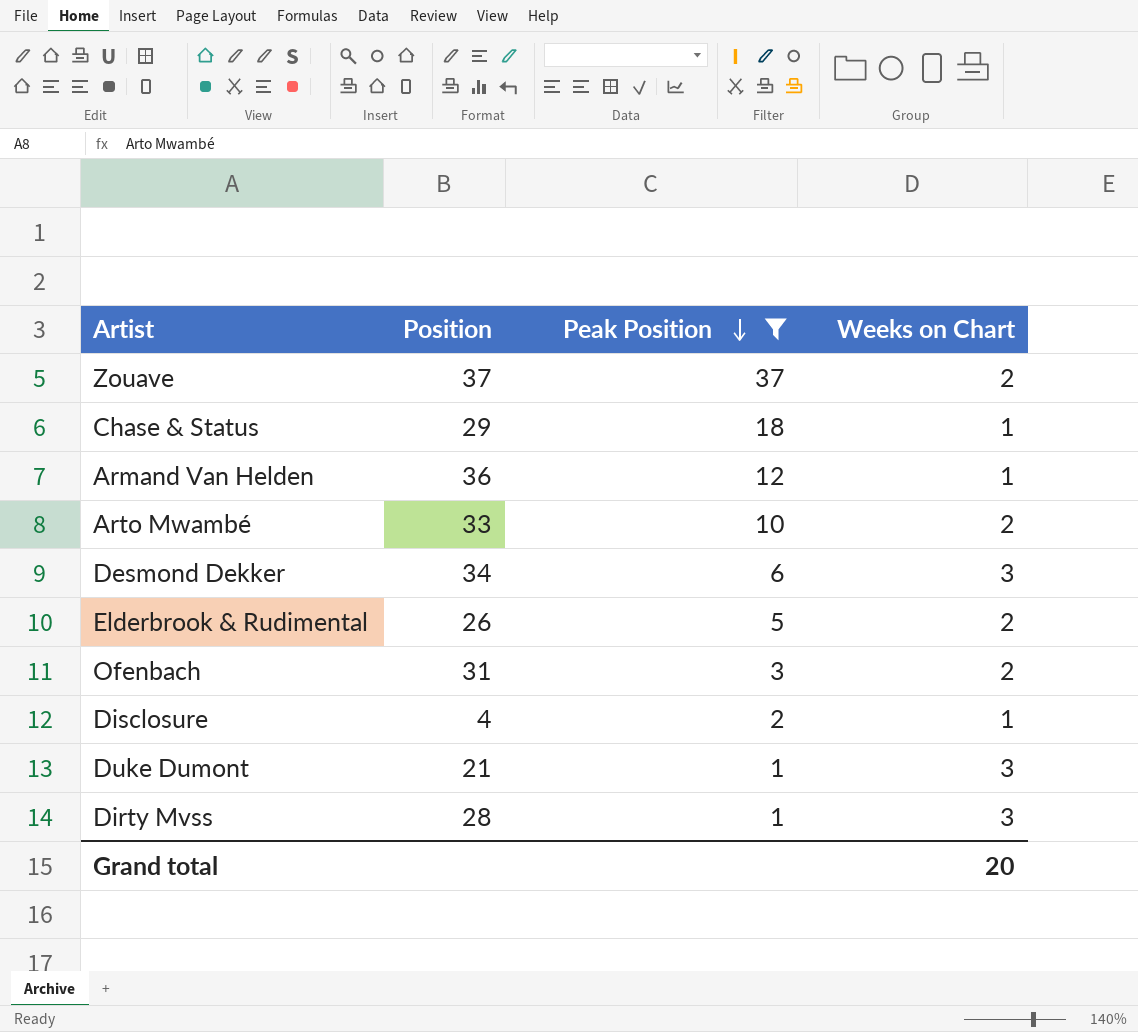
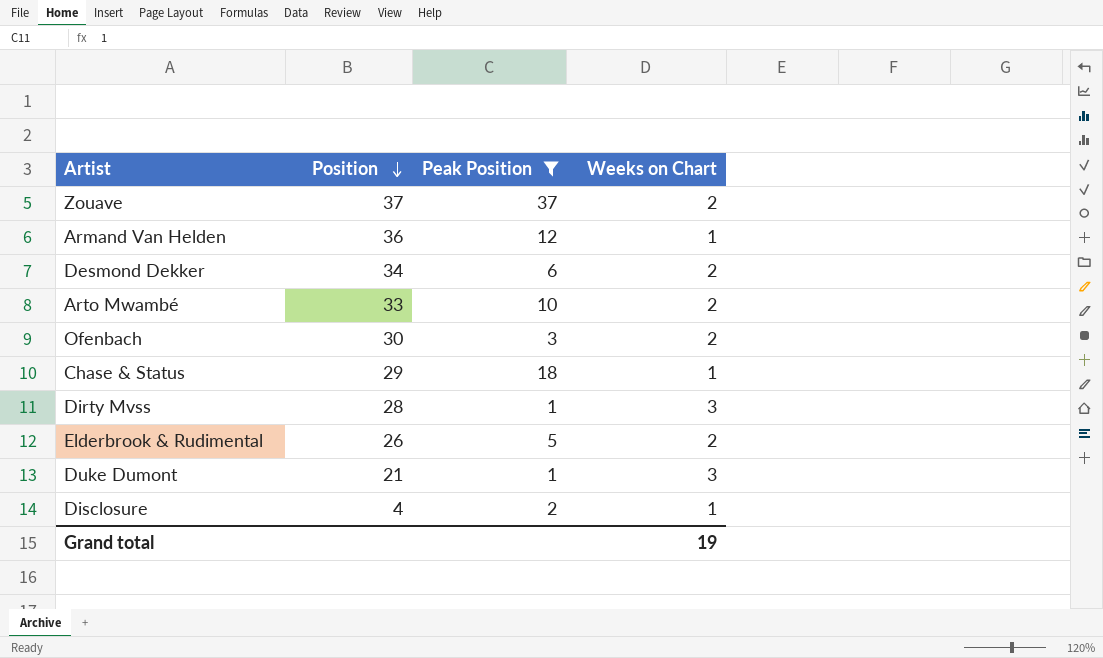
row order: Peak Position descending -> Position descending
Desmond Dekker | Weeks on Chart: 3 -> 2
Ofenbach | Position: 31 -> 30
Grand total | Weeks on Chart: 20 -> 19

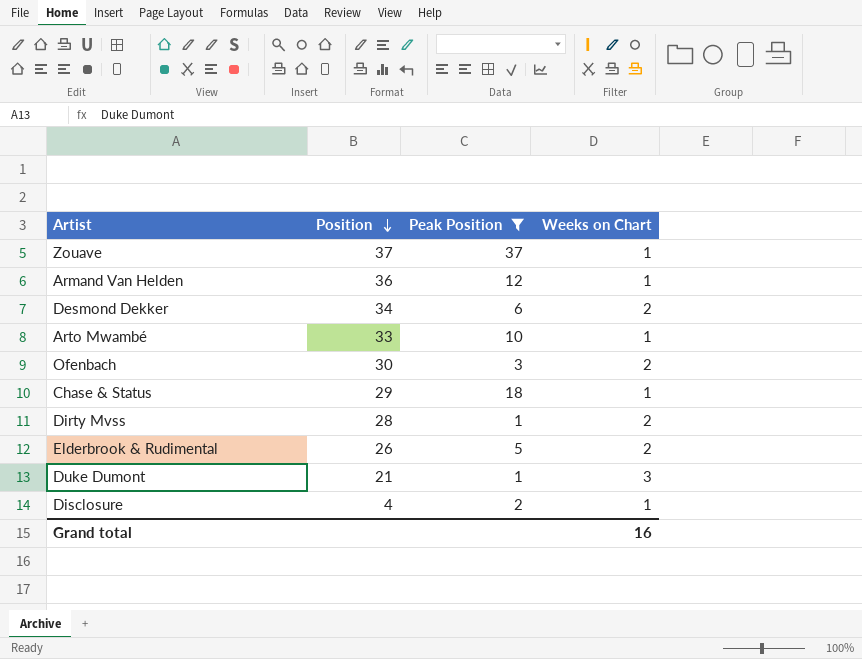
Zouave | Weeks on Chart: 2 -> 1
Arto Mwambé | Weeks on Chart: 2 -> 1
Dirty Mvss | Weeks on Chart: 3 -> 2
Grand total | Weeks on Chart: 19 -> 16

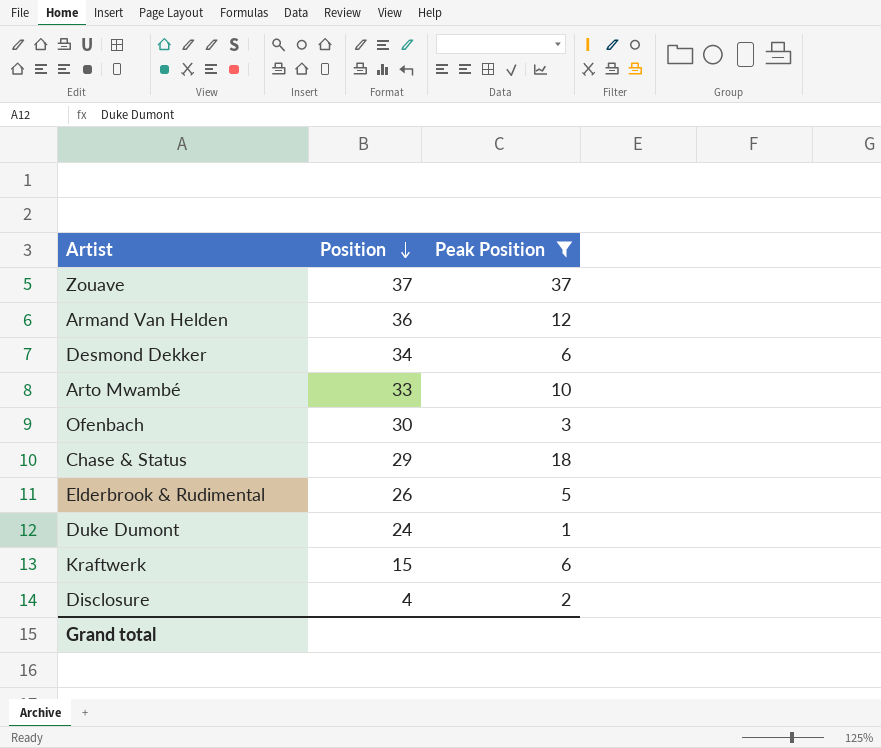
column Weeks on Chart | position: 4 -> none
row Dirty Mvss: 28 | 1 | 2 -> none
Duke Dumont | Position: 21 -> 24
row Kraftwerk: none -> 15 | 6

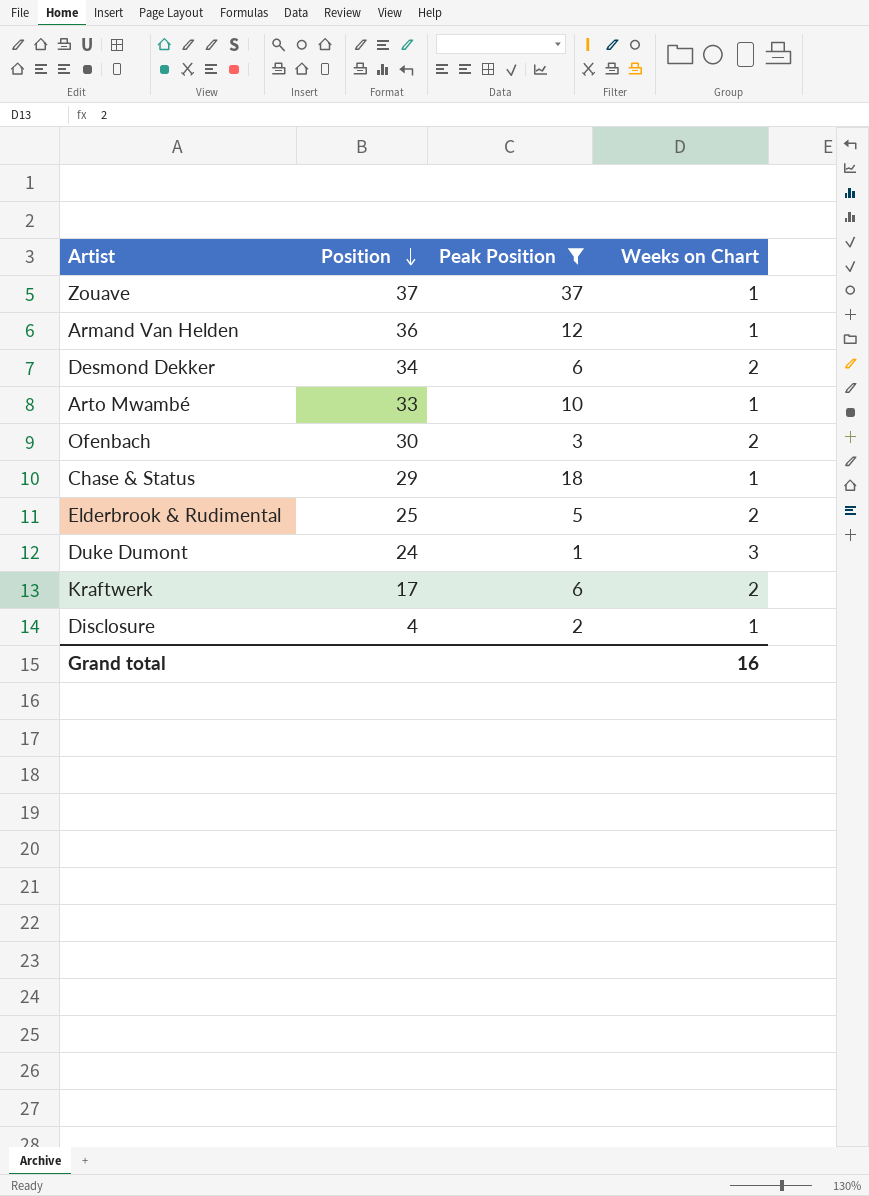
column Weeks on Chart | position: none -> 4
Elderbrook & Rudimental | Position: 26 -> 25
Kraftwerk | Position: 15 -> 17

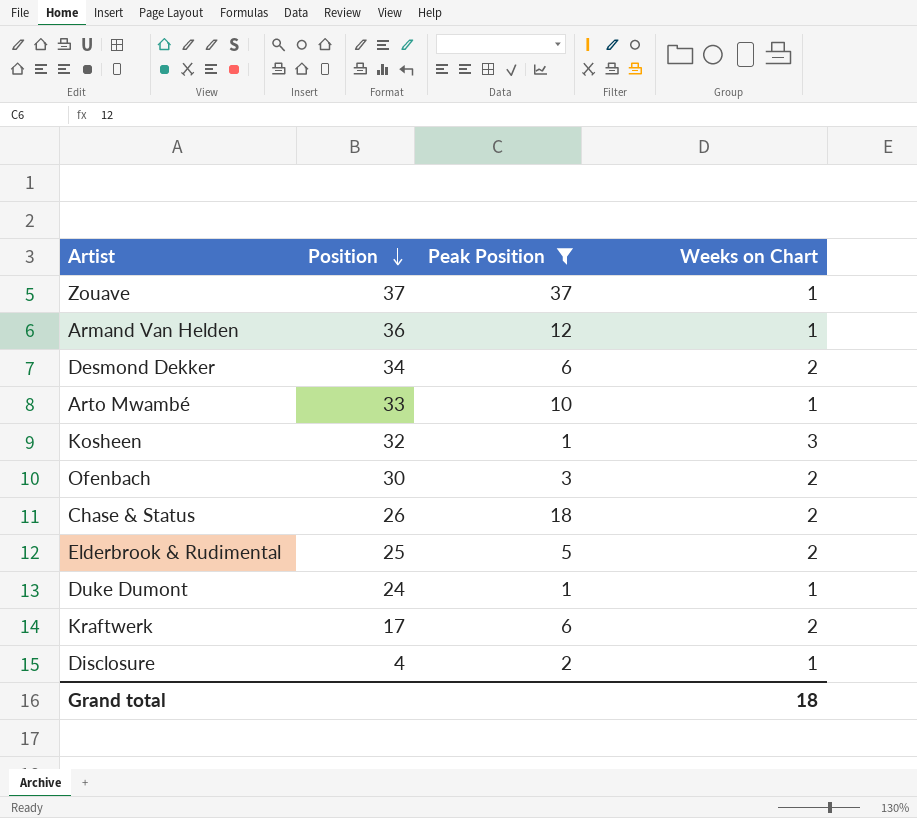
row Kosheen: none -> 32 | 1 | 3
Chase & Status | Position: 29 -> 26
Chase & Status | Weeks on Chart: 1 -> 2
Duke Dumont | Weeks on Chart: 3 -> 1
Grand total | Weeks on Chart: 16 -> 18

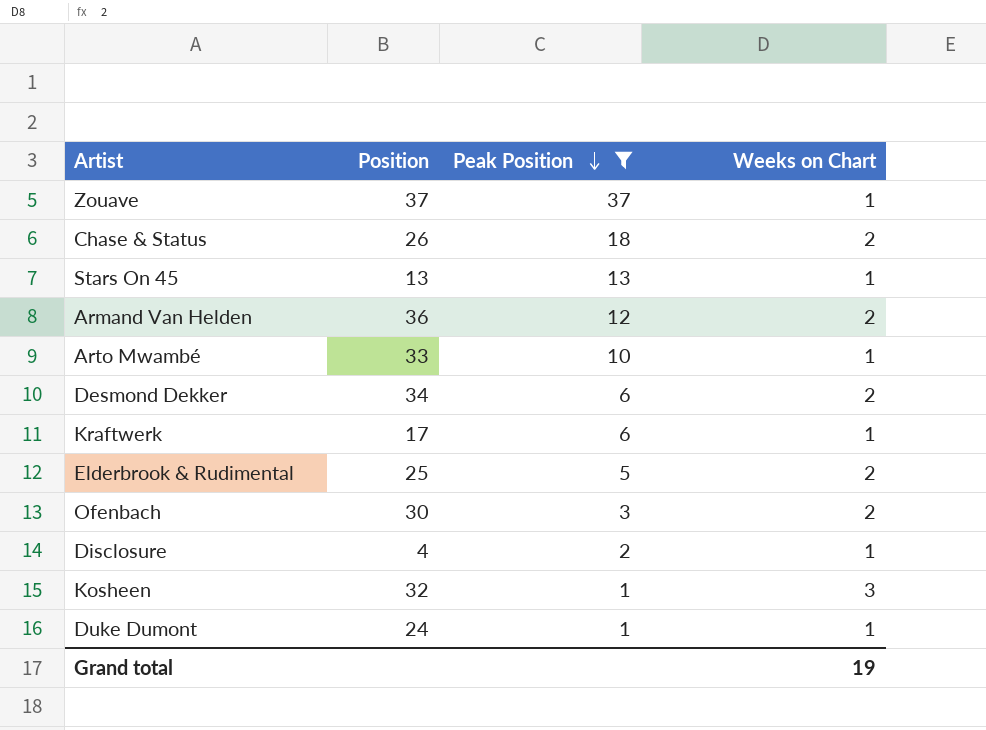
row order: Position descending -> Peak Position descending
row Stars On 45: none -> 13 | 13 | 1
Armand Van Helden | Weeks on Chart: 1 -> 2
Kraftwerk | Weeks on Chart: 2 -> 1
Grand total | Weeks on Chart: 18 -> 19

